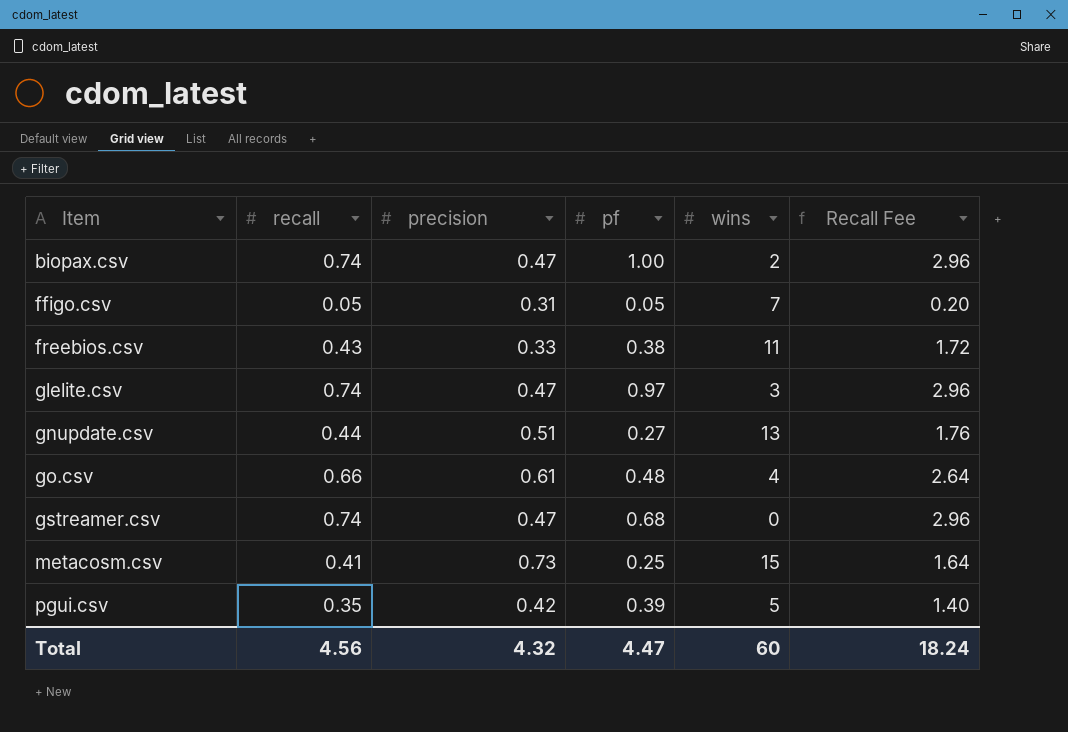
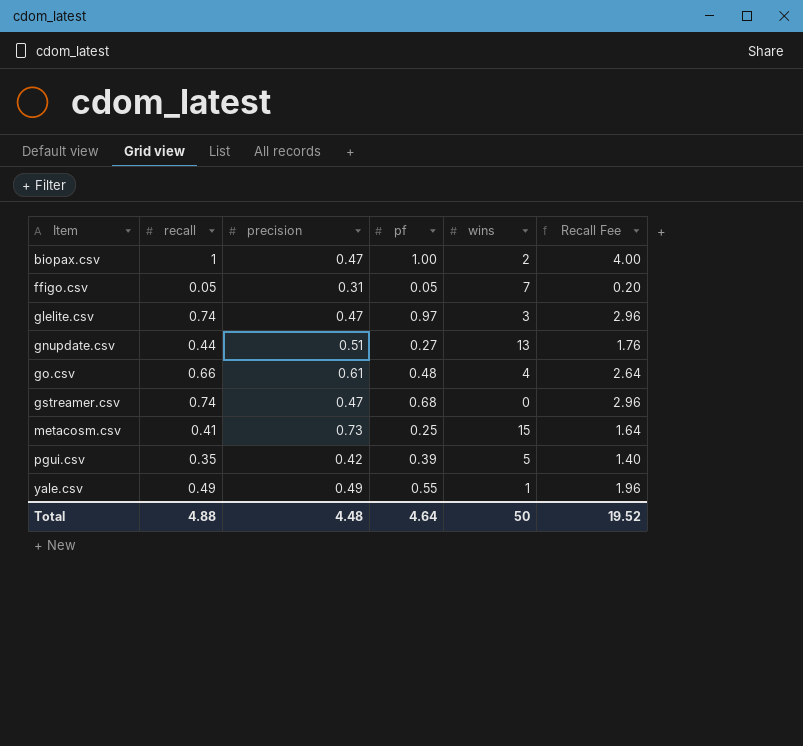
row freebios.csv: 0.43 | 0.33 | 0.38 | 11 | 1.72 -> none
biopax.csv | recall: 0.74 -> 1
biopax.csv | Recall Fee: 2.96 -> 4.00
row yale.csv: none -> 0.49 | 0.49 | 0.55 | 1 | 1.96
Total | recall: 4.56 -> 4.88
Total | precision: 4.32 -> 4.48
Total | pf: 4.47 -> 4.64
Total | wins: 60 -> 50
Total | Recall Fee: 18.24 -> 19.52

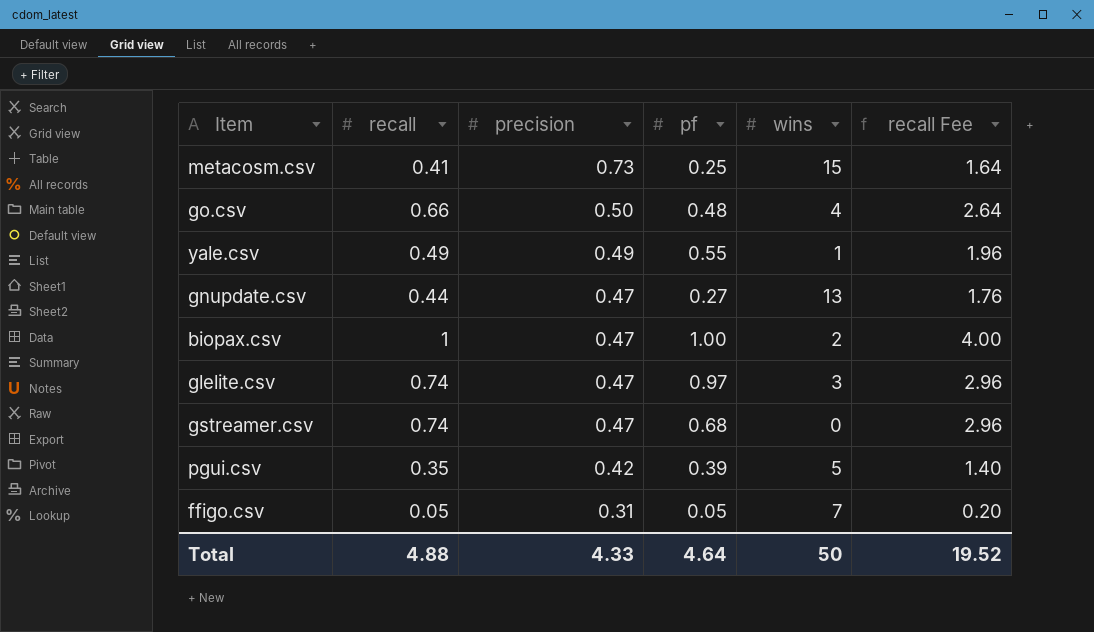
row order: Item ascending -> precision descending
column name: Recall Fee -> recall Fee
go.csv | precision: 0.61 -> 0.50
gnupdate.csv | precision: 0.51 -> 0.47
Total | precision: 4.48 -> 4.33

